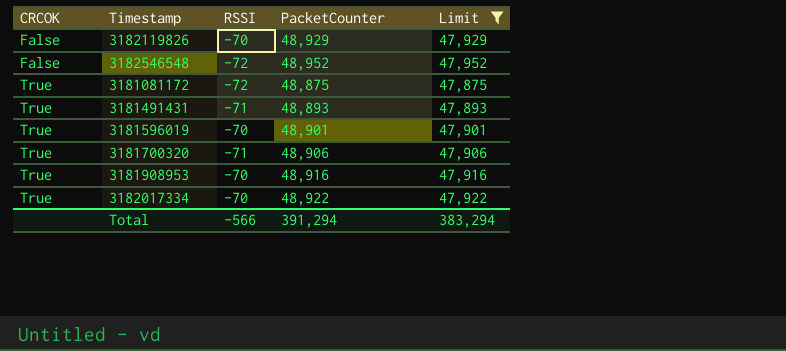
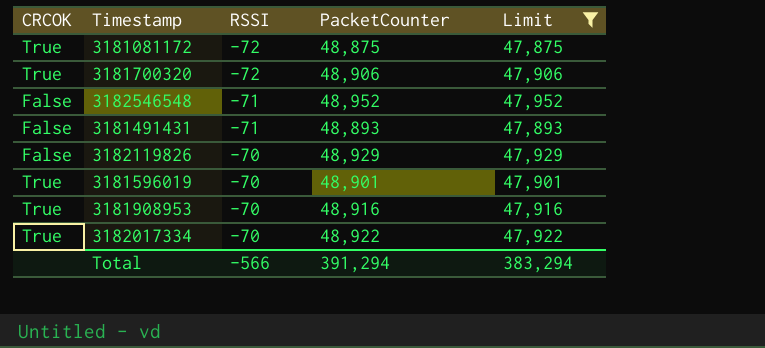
row order: CRCOK ascending -> RSSI ascending
3181700320 | RSSI: -71 -> -72
3182546548 | RSSI: -72 -> -71
3181491431 | CRCOK: True -> False

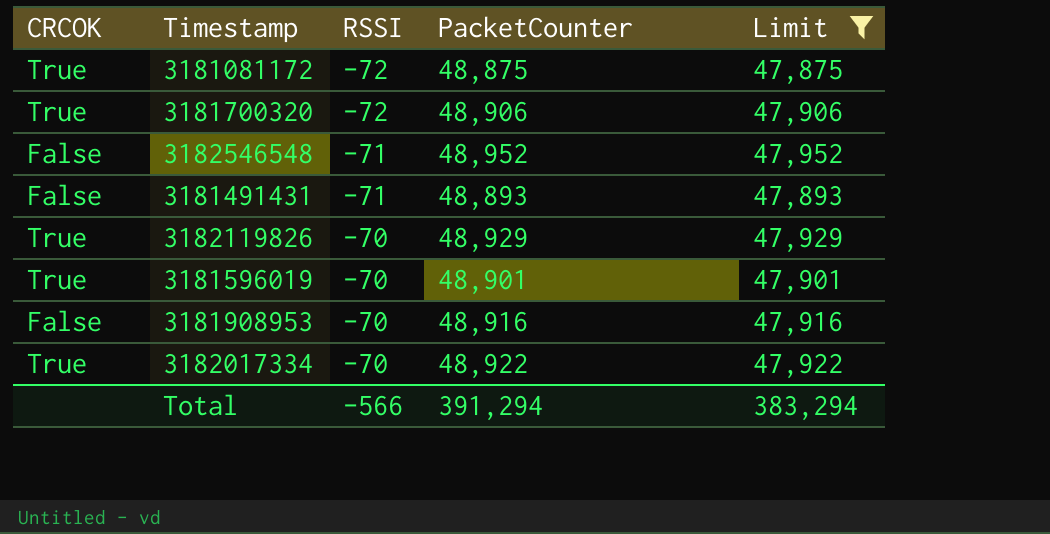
3182119826 | CRCOK: False -> True
3181908953 | CRCOK: True -> False

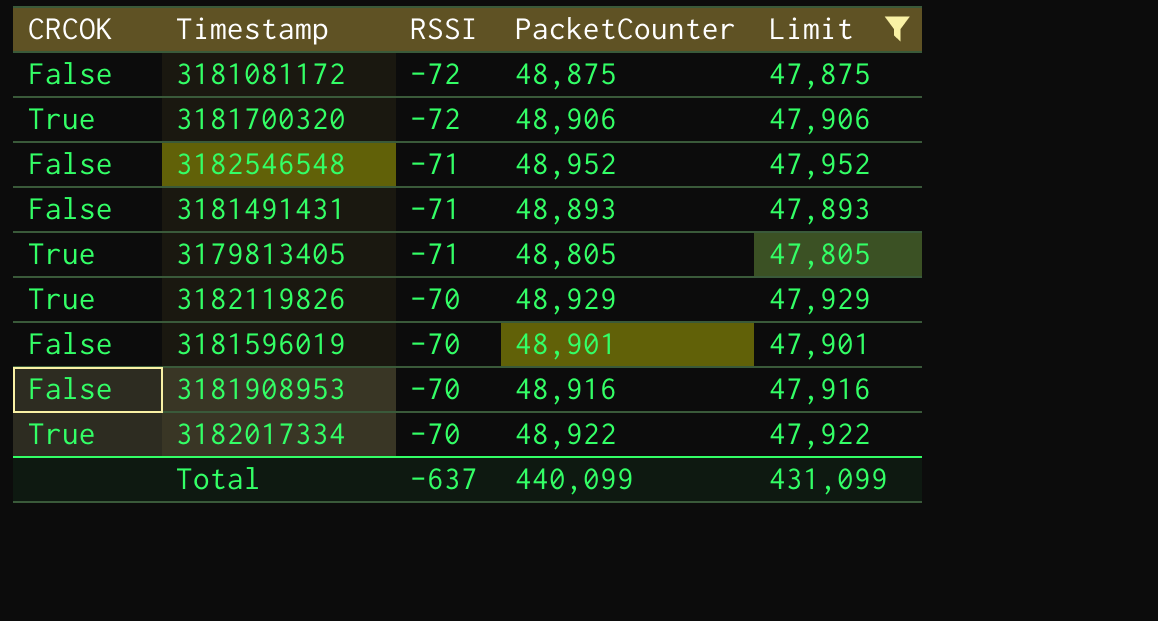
3181081172 | CRCOK: True -> False
row 3179813405: none -> True | -71 | 48,805 | 47,805
3181596019 | CRCOK: True -> False
Total | RSSI: -566 -> -637
Total | PacketCounter: 391,294 -> 440,099
Total | Limit: 383,294 -> 431,099

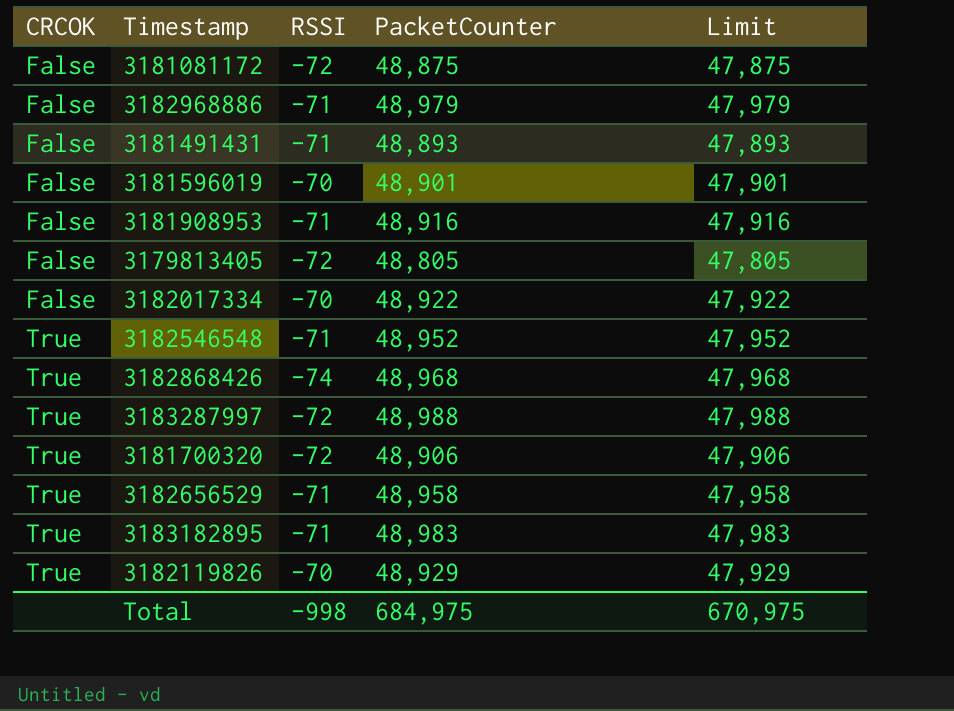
filter: Limit <= 47,952 -> none
row order: RSSI ascending -> CRCOK ascending
3181908953 | RSSI: -70 -> -71
3179813405 | CRCOK: True -> False
3179813405 | RSSI: -71 -> -72
3182017334 | CRCOK: True -> False
3182546548 | CRCOK: False -> True
Total | RSSI: -637 -> -998
Total | PacketCounter: 440,099 -> 684,975
Total | Limit: 431,099 -> 670,975

